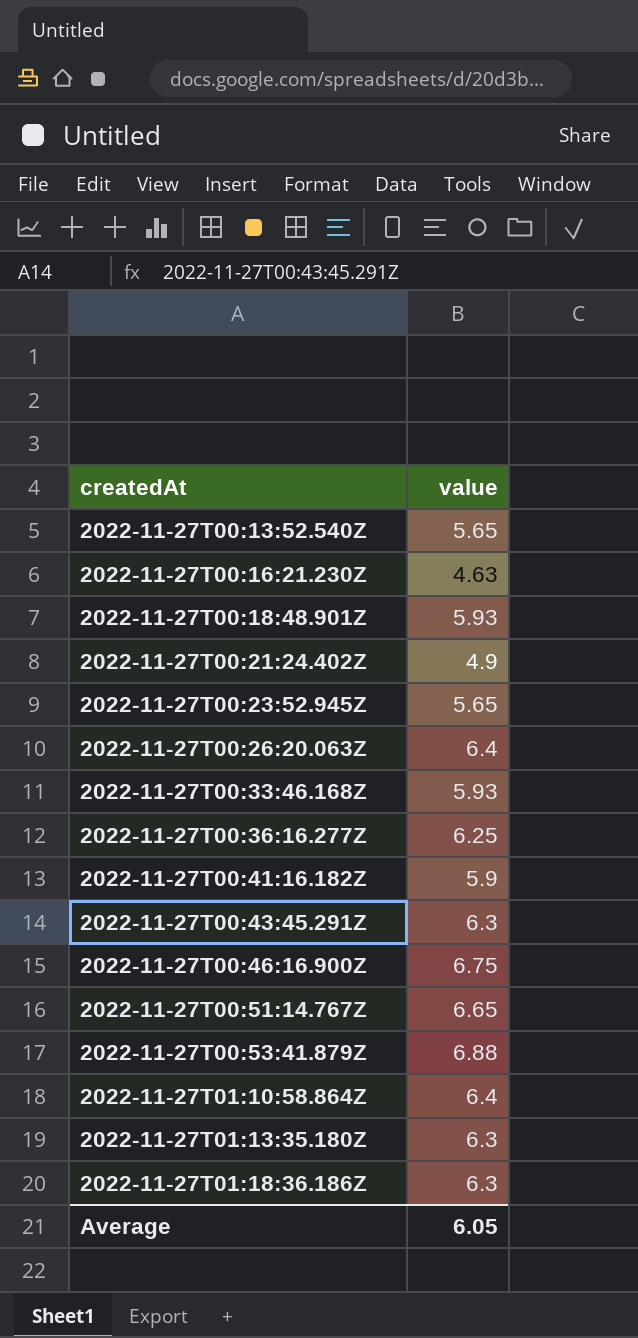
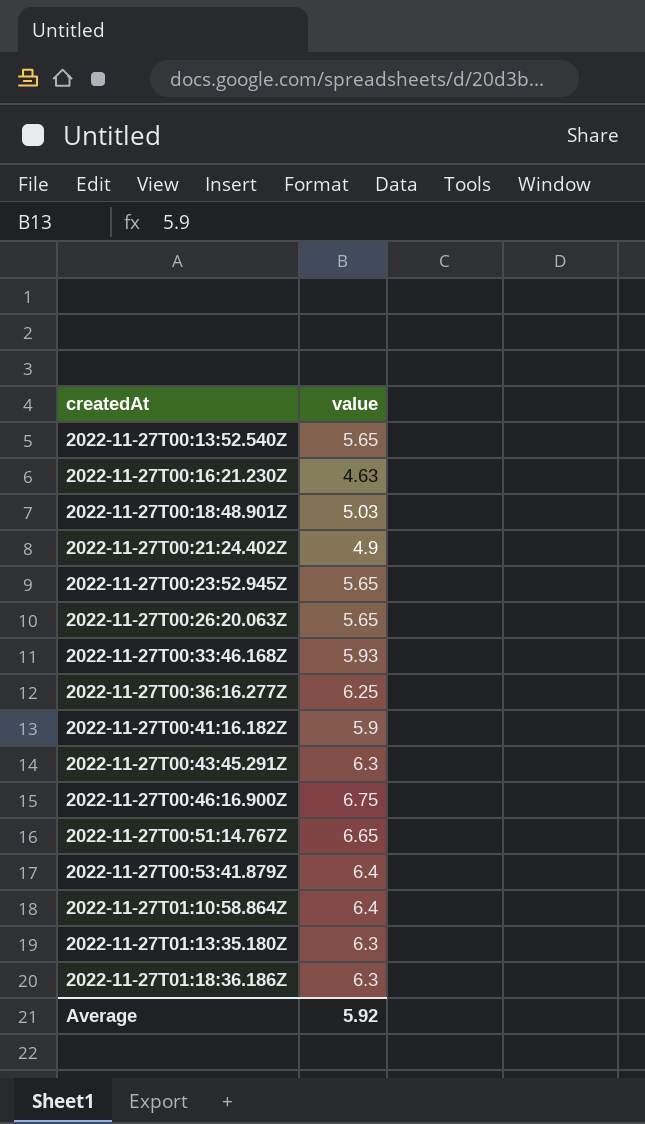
2022-11-27T00:18:48.901Z | value: 5.93 -> 5.03
2022-11-27T00:26:20.063Z | value: 6.4 -> 5.65
2022-11-27T00:53:41.879Z | value: 6.88 -> 6.4
Average | value: 6.05 -> 5.92

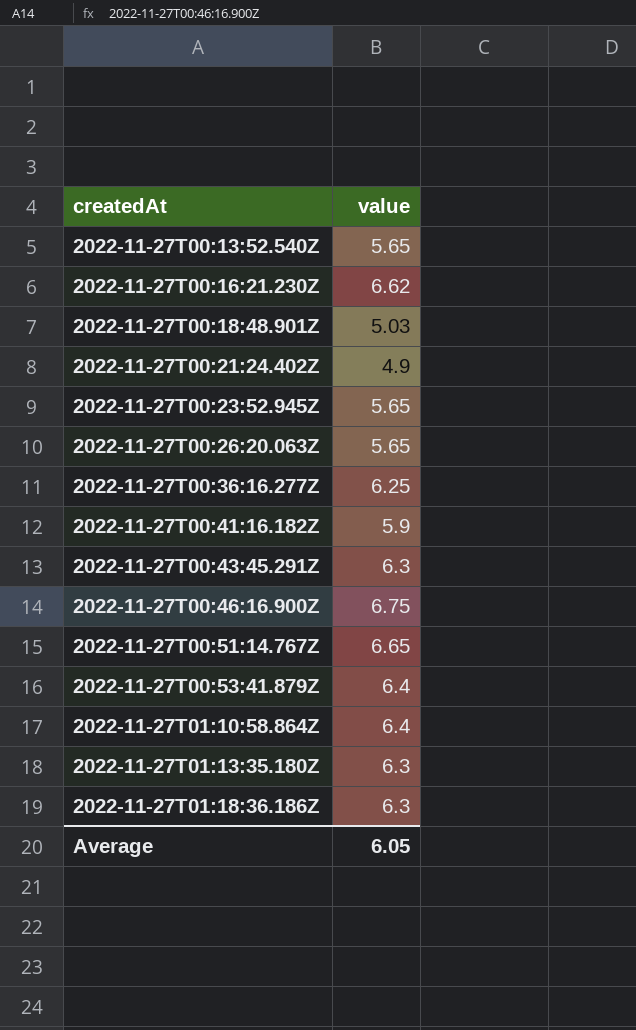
row 2022-11-27T00:33:46.168Z: 5.93 -> none
2022-11-27T00:16:21.230Z | value: 4.63 -> 6.62
Average | value: 5.92 -> 6.05

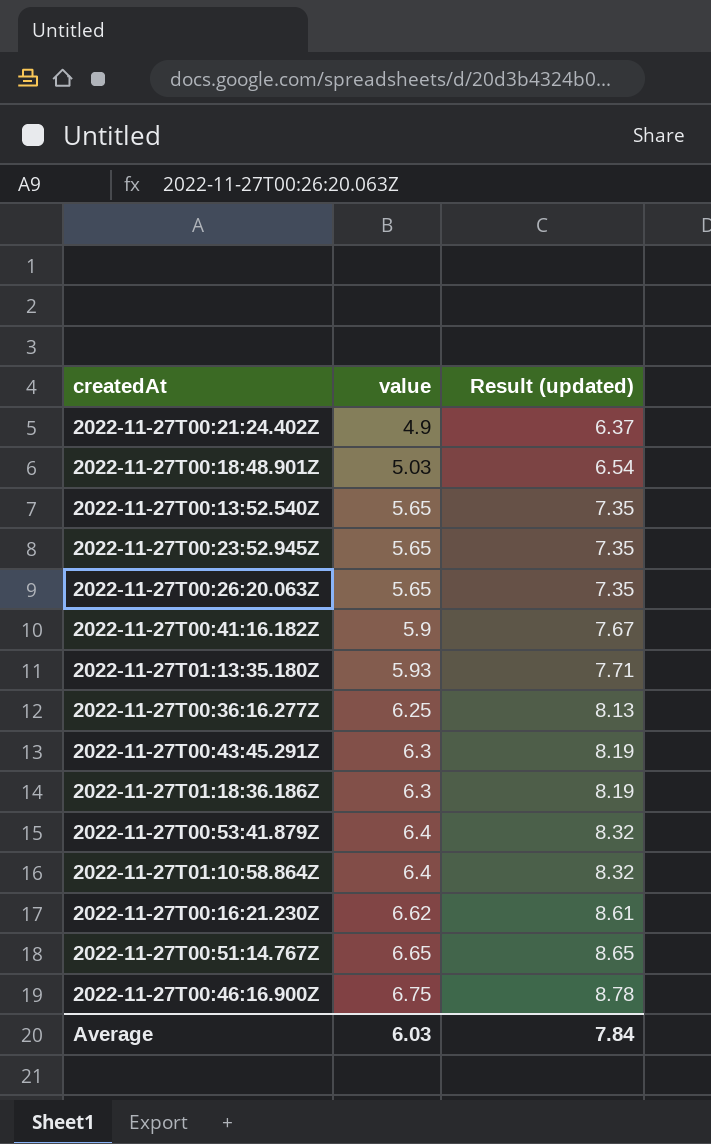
row order: createdAt ascending -> value ascending
column Result (updated) | formula: none -> [value] * 1.3
2022-11-27T01:13:35.180Z | value: 6.3 -> 5.93
Average | value: 6.05 -> 6.03

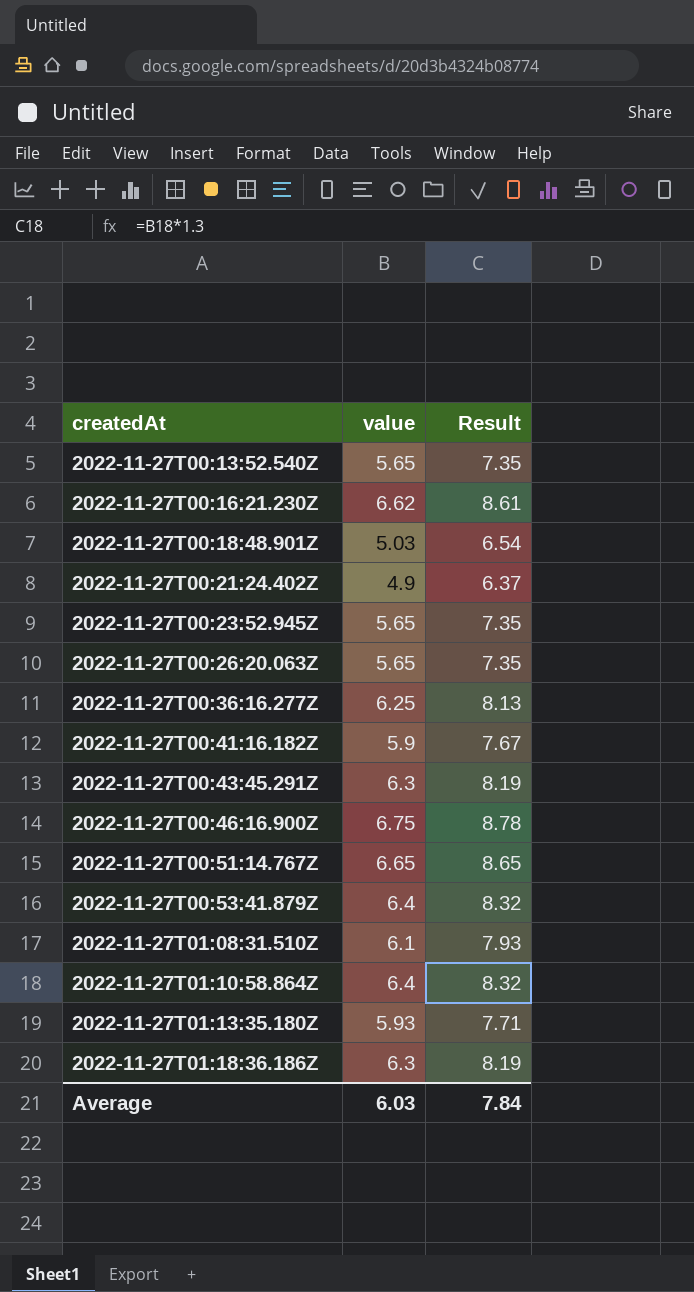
row order: value ascending -> createdAt ascending
column name: Result (updated) -> Result
row 2022-11-27T01:08:31.510Z: none -> 6.1 | 7.93

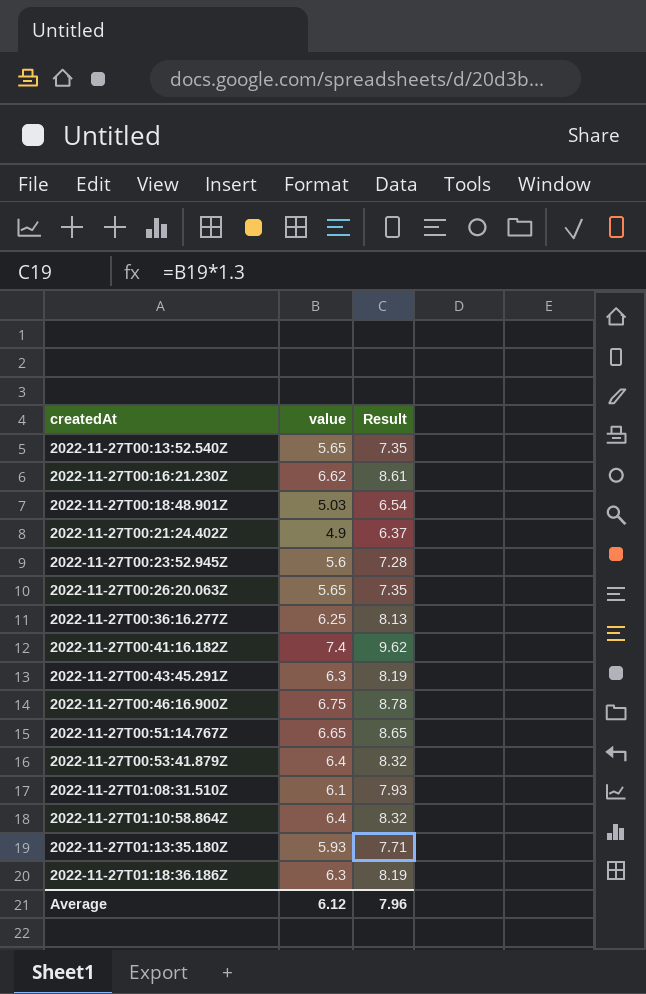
2022-11-27T00:23:52.945Z | value: 5.65 -> 5.6
2022-11-27T00:23:52.945Z | Result: 7.35 -> 7.28
2022-11-27T00:41:16.182Z | value: 5.9 -> 7.4
2022-11-27T00:41:16.182Z | Result: 7.67 -> 9.62
Average | value: 6.03 -> 6.12
Average | Result: 7.84 -> 7.96

